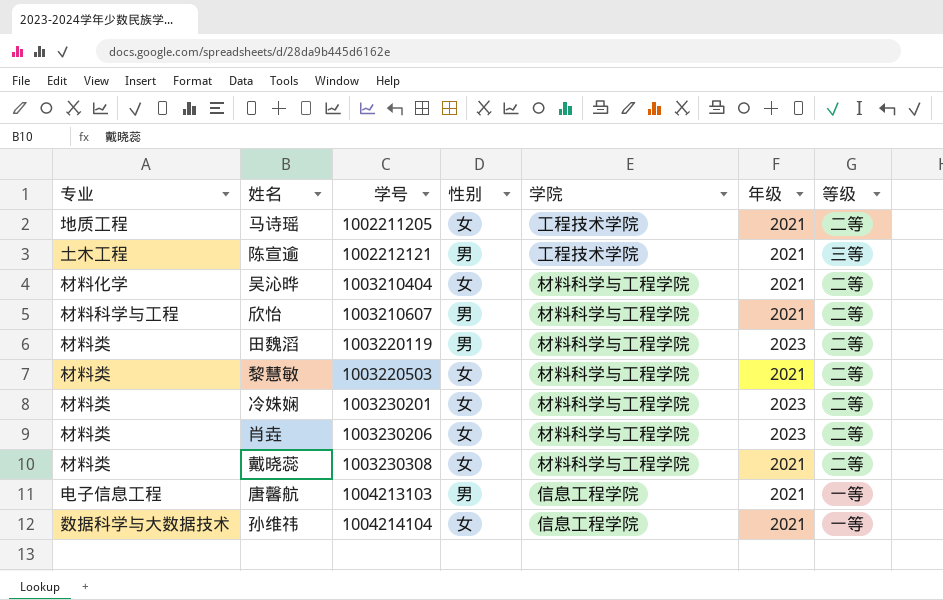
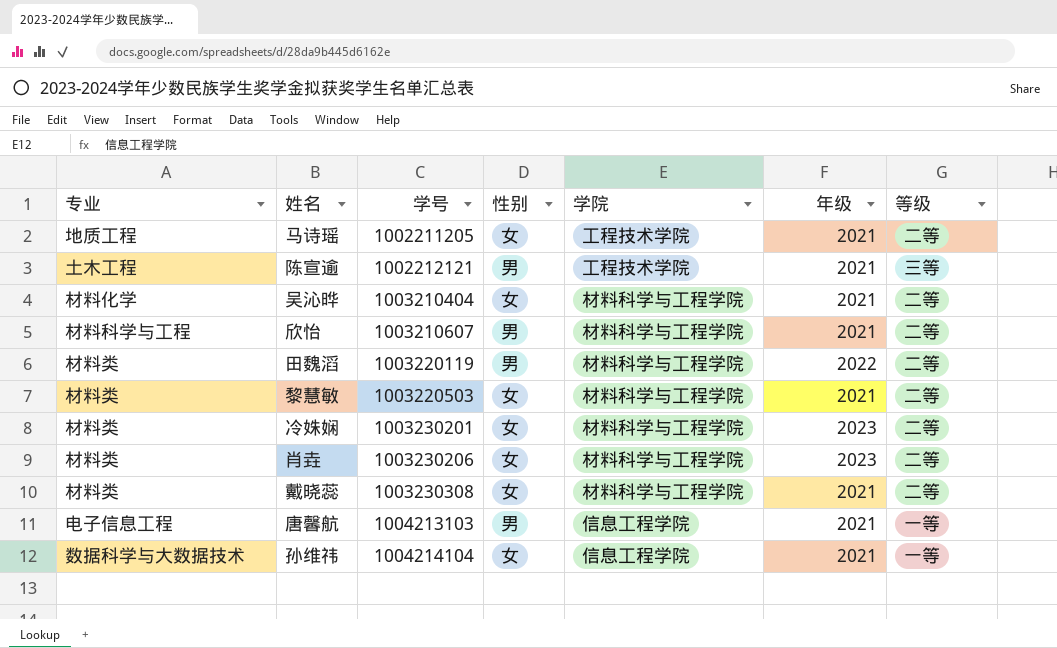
田魏滔 | 年级: 2023 -> 2022

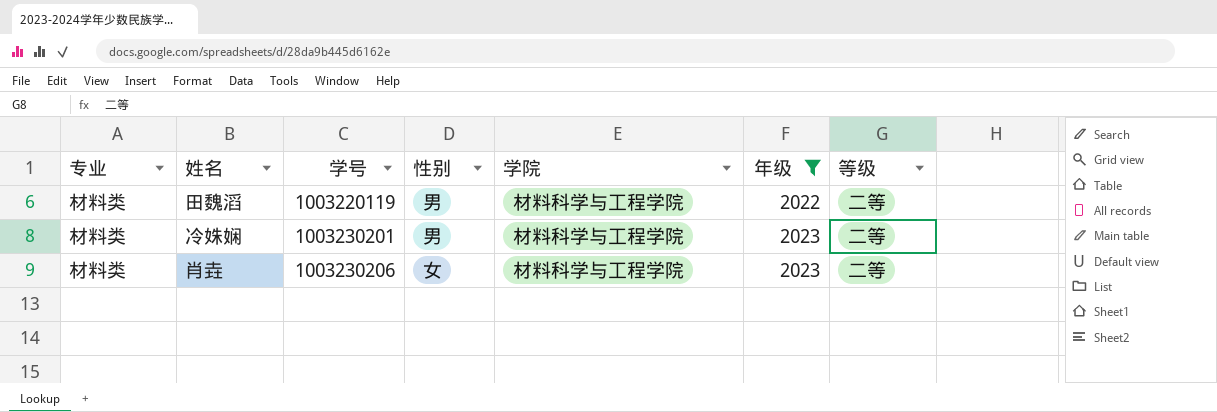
filter: none -> 年级 != 2021
冷姝娴 | 性别: 女 -> 男

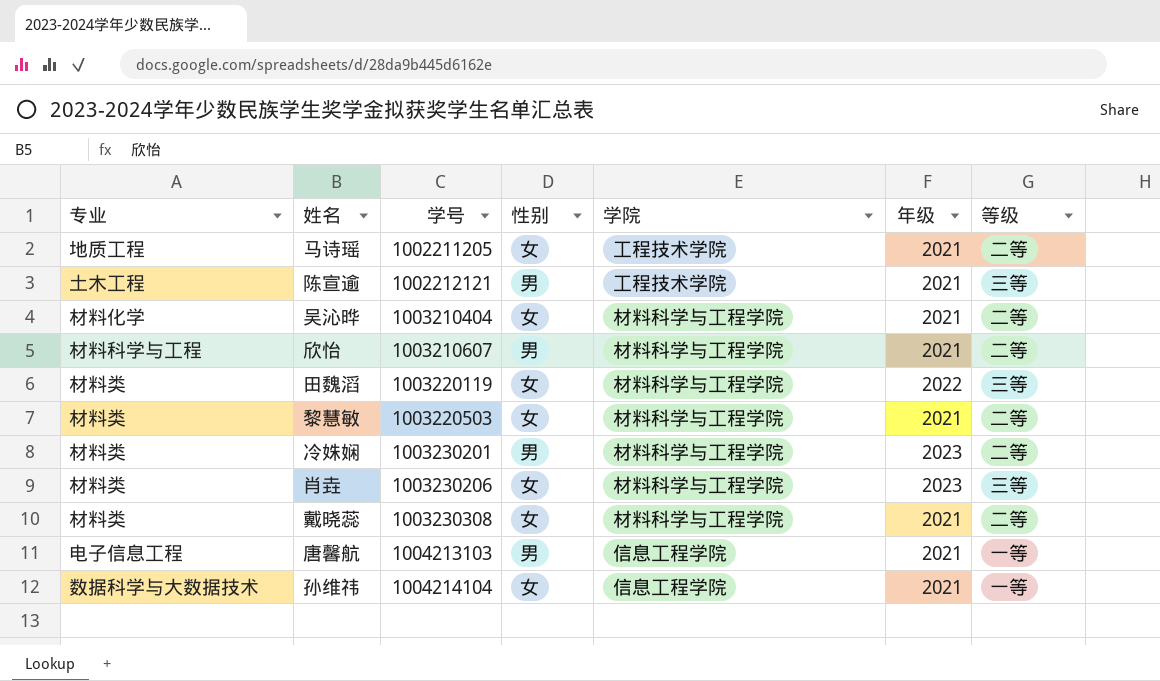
filter: 年级 != 2021 -> none
田魏滔 | 性别: 男 -> 女
田魏滔 | 等级: 二等 -> 三等
肖垚 | 等级: 二等 -> 三等

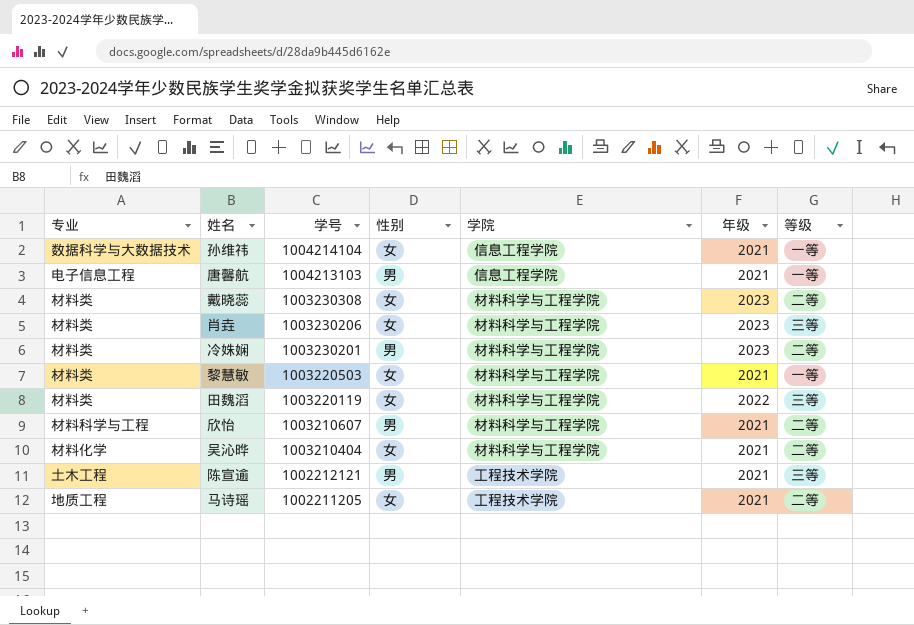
row order: 学号 ascending -> 学号 descending
戴晓蕊 | 年级: 2021 -> 2023
黎慧敏 | 等级: 二等 -> 一等

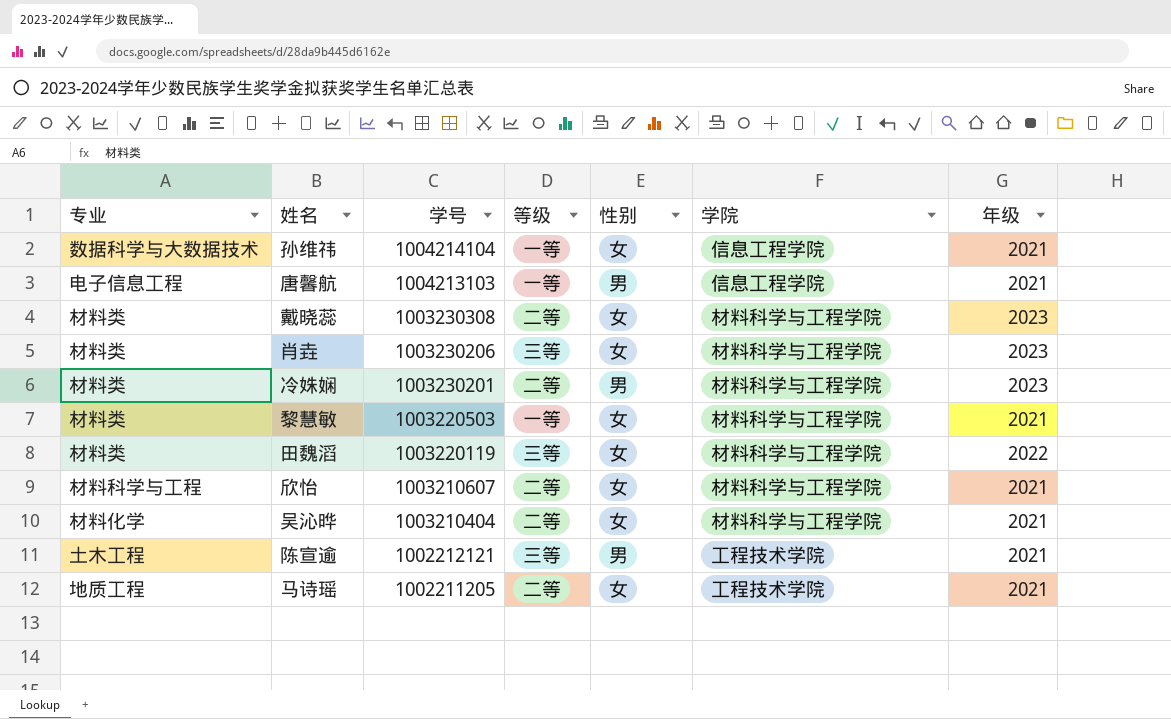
column 等级 | position: 7 -> 4
欣怡 | 性别: 男 -> 女

